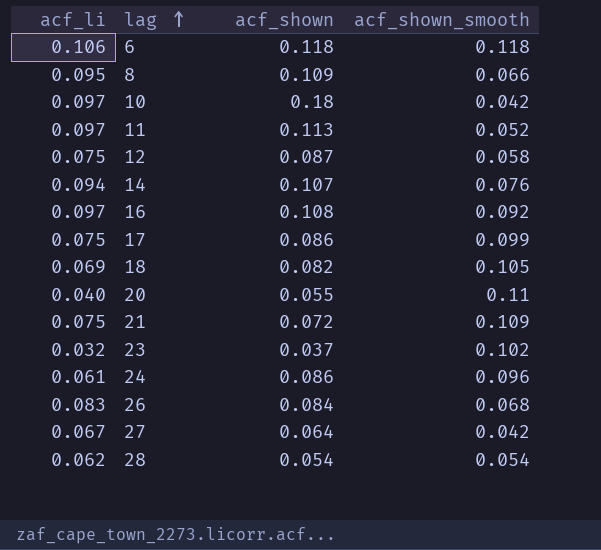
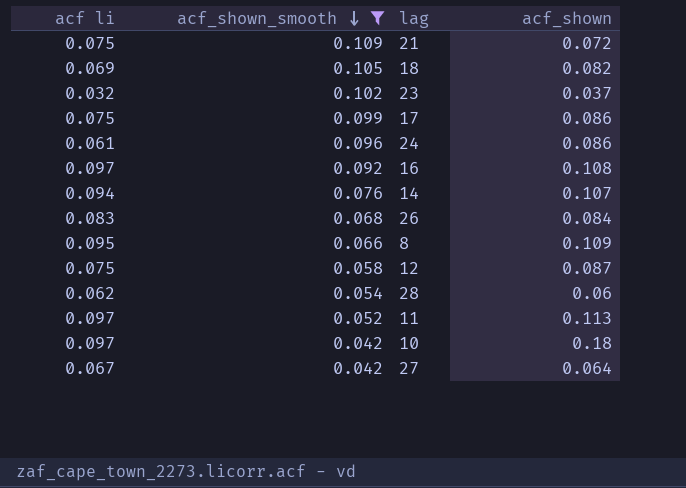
filter: none -> acf_shown_smooth <= 0.109
row order: lag ascending -> acf_shown_smooth descending
column name: acf_li -> acf li
column acf_shown_smooth | position: 4 -> 2
28 | acf_shown: 0.054 -> 0.06

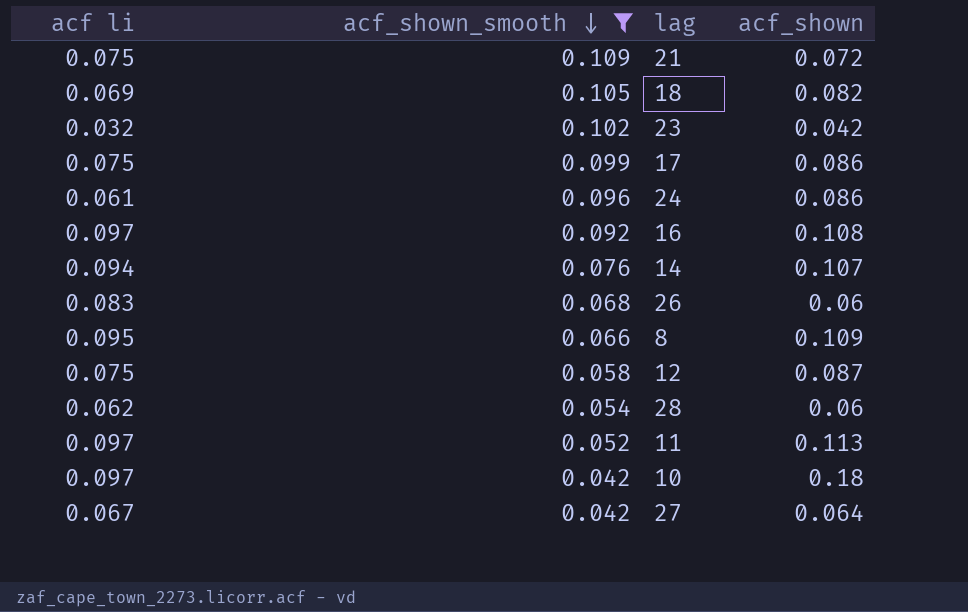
23 | acf_shown: 0.037 -> 0.042
26 | acf_shown: 0.084 -> 0.06

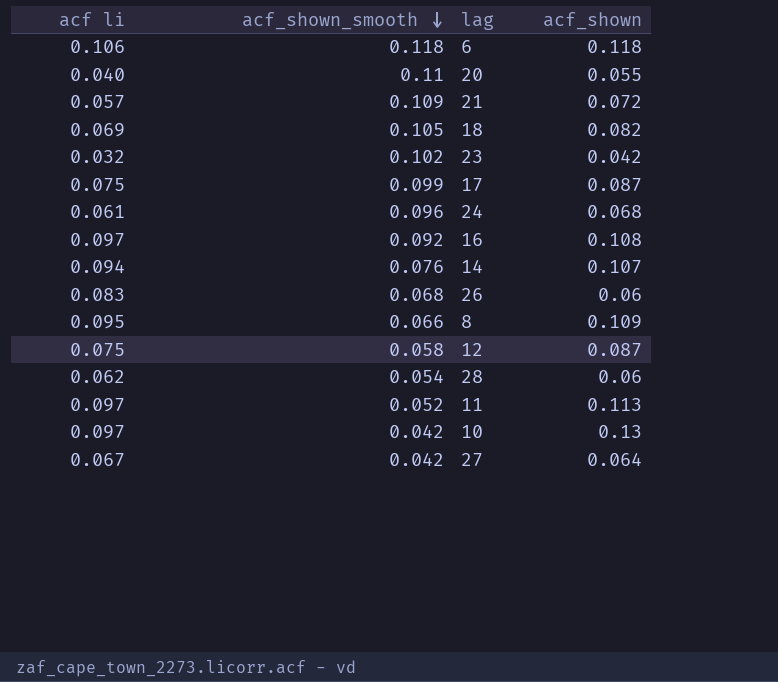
filter: acf_shown_smooth <= 0.109 -> none
21 | acf li: 0.075 -> 0.057
17 | acf_shown: 0.086 -> 0.087
24 | acf_shown: 0.086 -> 0.068
10 | acf_shown: 0.18 -> 0.13

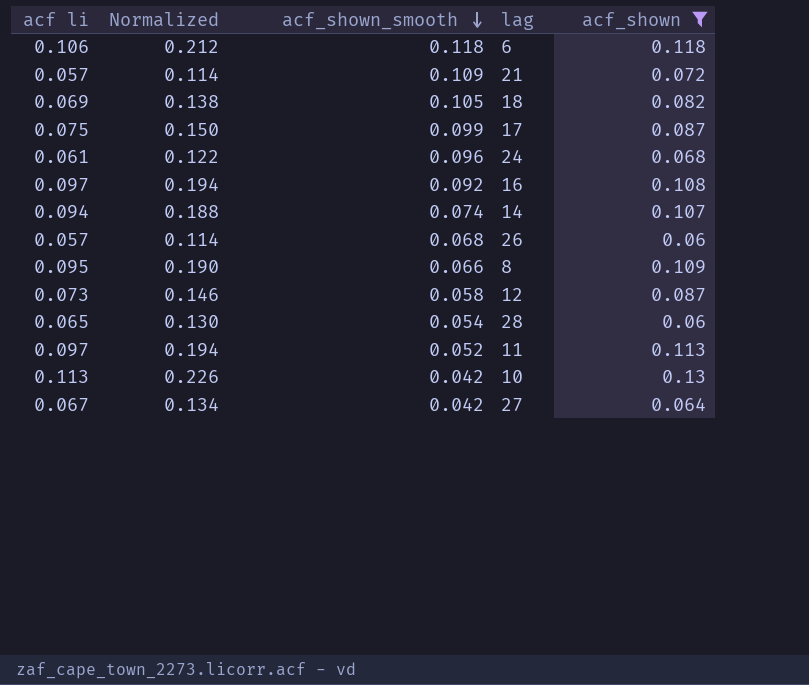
filter: none -> acf_shown >= 0.06
column Normalized | formula: none -> [acf li] * 2
14 | acf_shown_smooth: 0.076 -> 0.074
26 | acf li: 0.083 -> 0.057
12 | acf li: 0.075 -> 0.073
28 | acf li: 0.062 -> 0.065
10 | acf li: 0.097 -> 0.113

